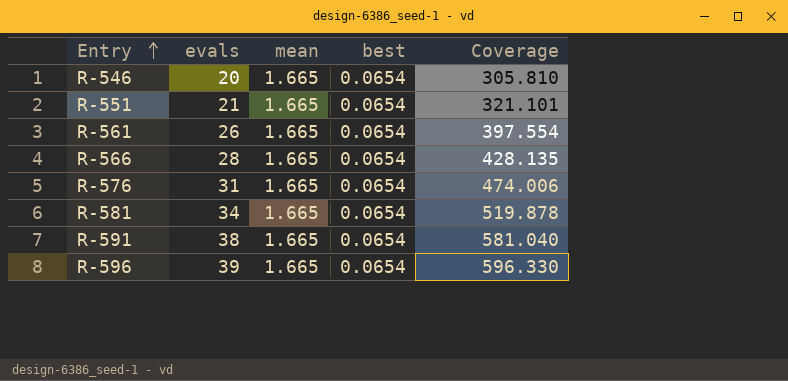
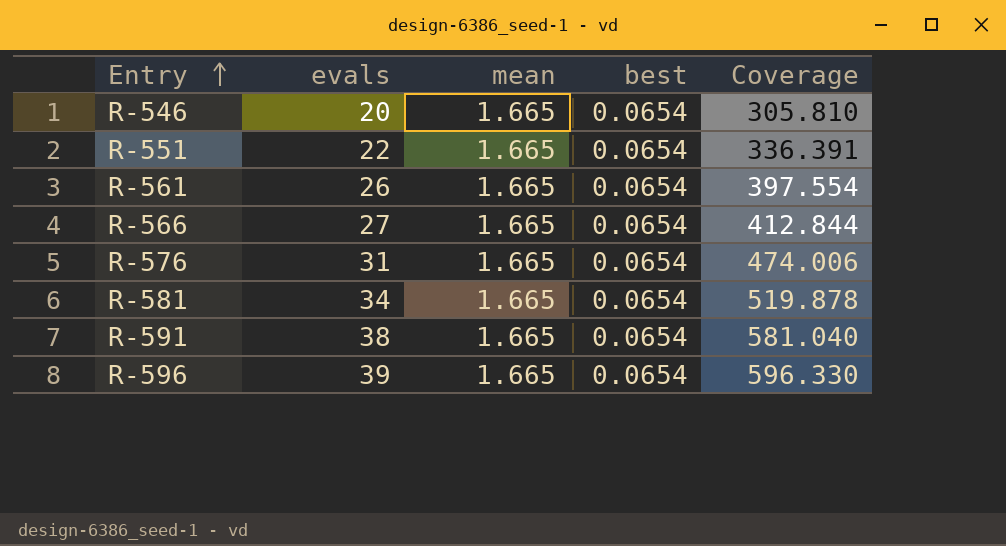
R-551 | evals: 21 -> 22
R-551 | Coverage: 321.101 -> 336.391
R-566 | evals: 28 -> 27
R-566 | Coverage: 428.135 -> 412.844

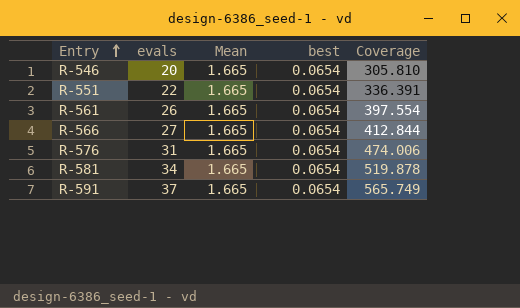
column name: mean -> Mean
row R-596: 39 | 1.665 | 0.0654 | 596.330 -> none
R-591 | evals: 38 -> 37
R-591 | Coverage: 581.040 -> 565.749

